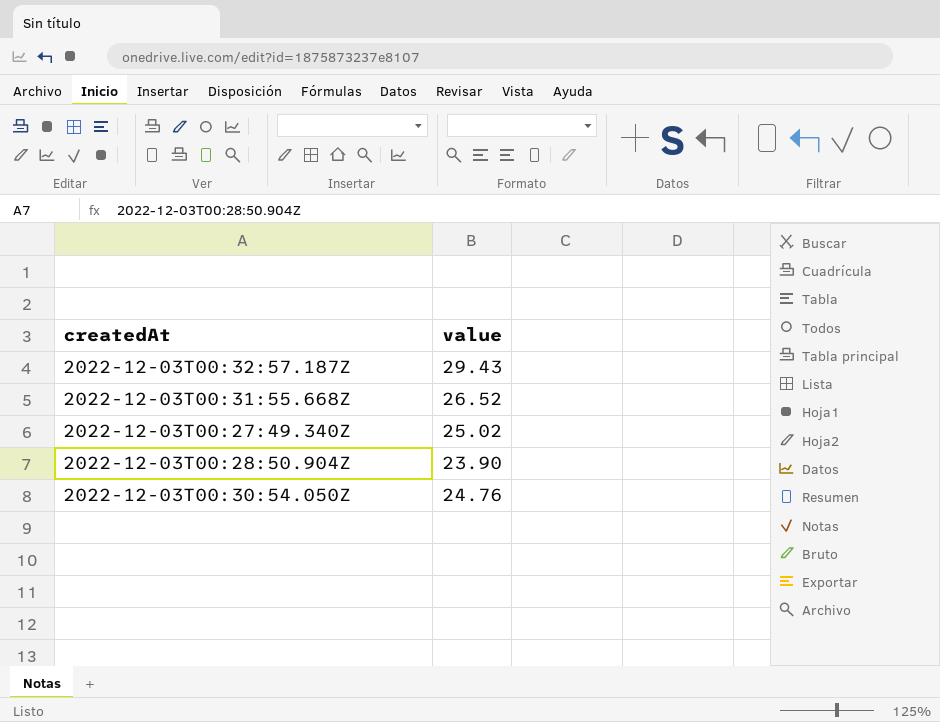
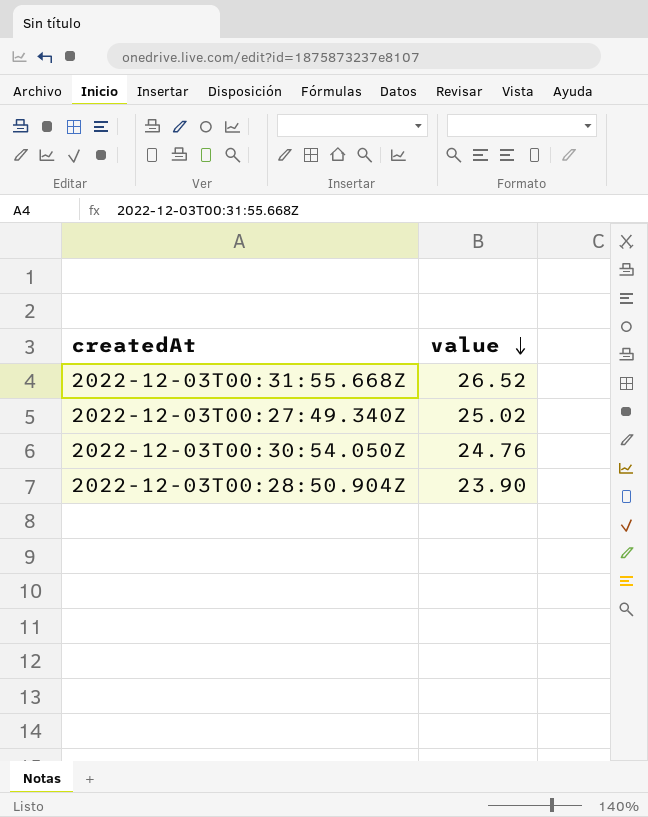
row order: none -> value descending
row 2022-12-03T00:32:57.187Z: 29.43 -> none

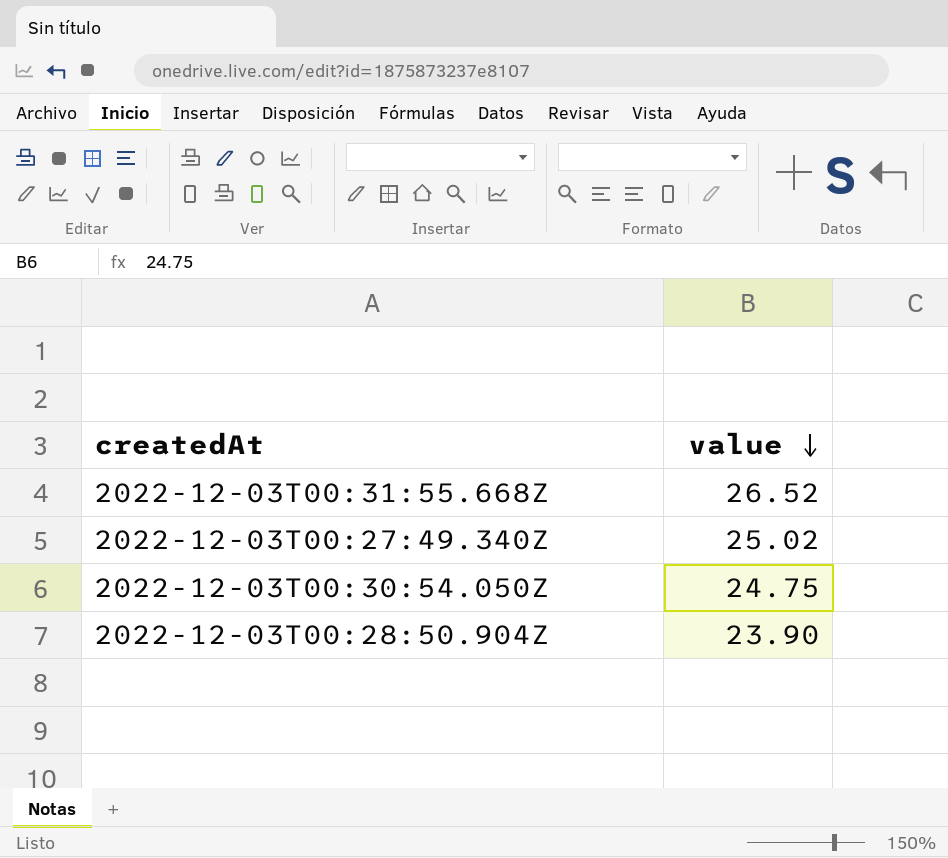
2022-12-03T00:30:54.050Z | value: 24.76 -> 24.75

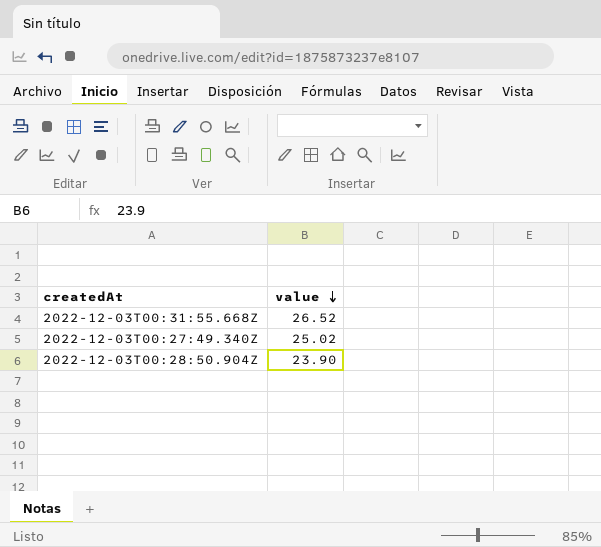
row 2022-12-03T00:30:54.050Z: 24.75 -> none

